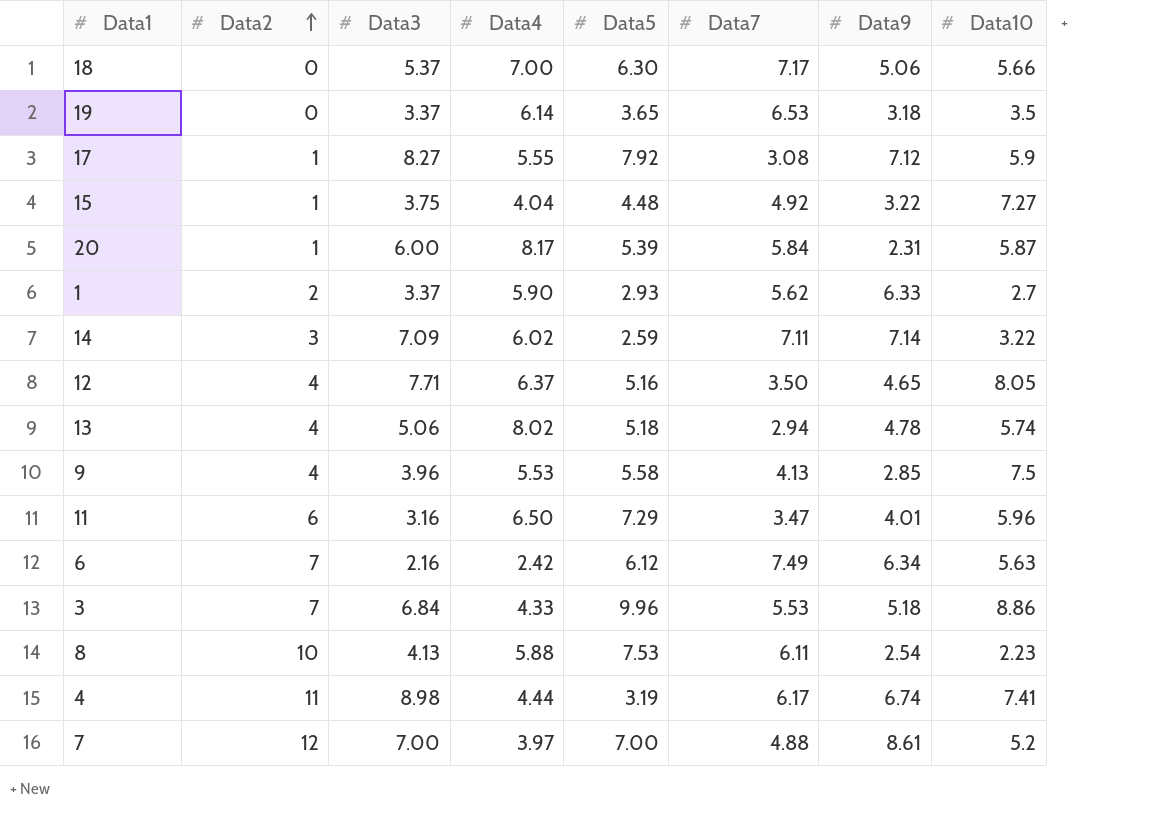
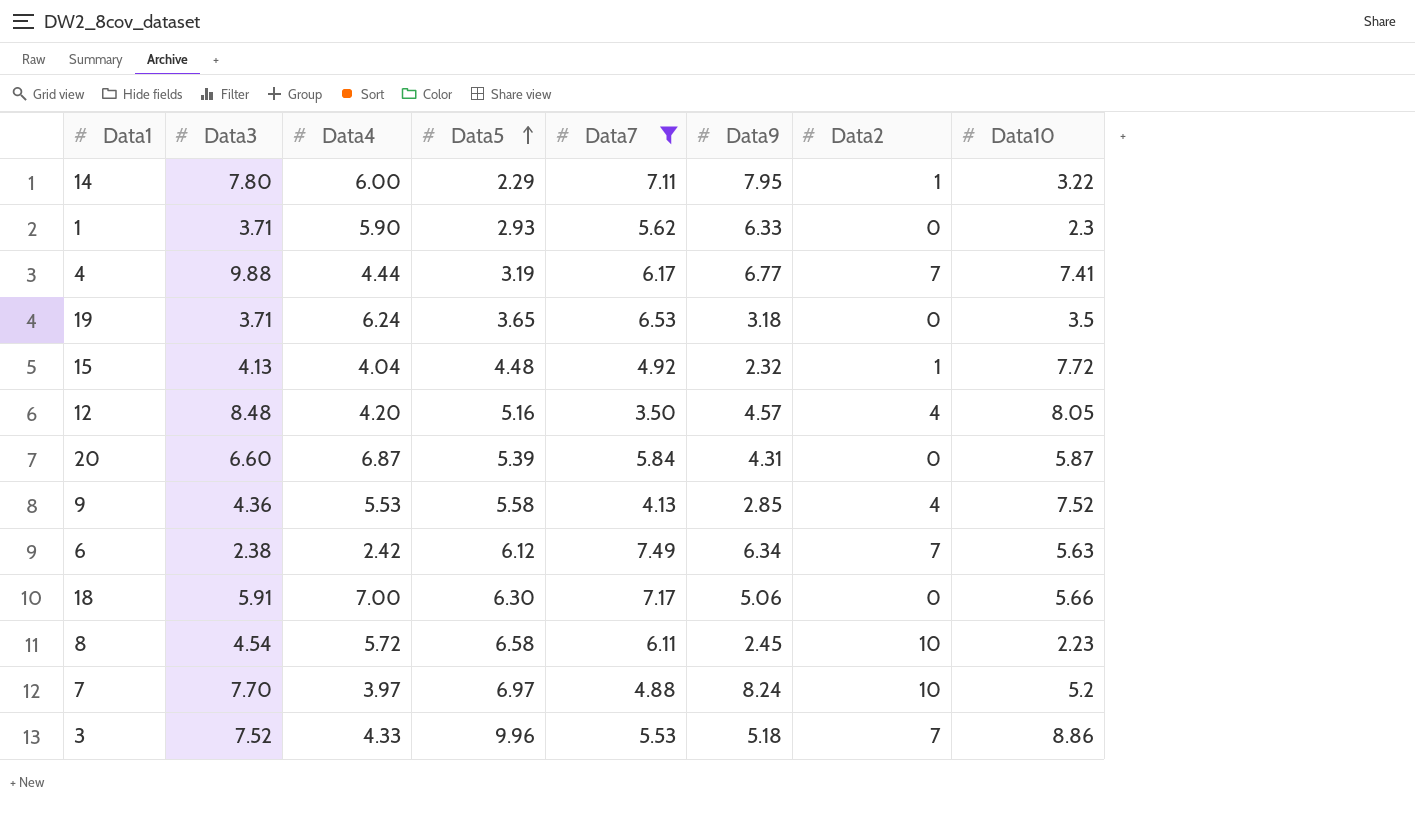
filter: none -> Data7 >= 3.50
row order: Data2 ascending -> Data5 ascending
column Data2 | position: 2 -> 7
14 | Data3: 7.09 -> 7.80
14 | Data4: 6.02 -> 6.00
14 | Data5: 2.59 -> 2.29
14 | Data9: 7.14 -> 7.95
14 | Data2: 3 -> 1
1 | Data3: 3.37 -> 3.71
1 | Data2: 2 -> 0
1 | Data10: 2.7 -> 2.3
4 | Data3: 8.98 -> 9.88
4 | Data9: 6.74 -> 6.77
4 | Data2: 11 -> 7
19 | Data3: 3.37 -> 3.71
19 | Data4: 6.14 -> 6.24
15 | Data3: 3.75 -> 4.13
15 | Data9: 3.22 -> 2.32
15 | Data10: 7.27 -> 7.72
12 | Data3: 7.71 -> 8.48
12 | Data4: 6.37 -> 4.20
12 | Data9: 4.65 -> 4.57
20 | Data3: 6.00 -> 6.60
20 | Data4: 8.17 -> 6.87
20 | Data9: 2.31 -> 4.31
20 | Data2: 1 -> 0
9 | Data3: 3.96 -> 4.36
9 | Data10: 7.5 -> 7.52
6 | Data3: 2.16 -> 2.38
18 | Data3: 5.37 -> 5.91
8 | Data3: 4.13 -> 4.54
8 | Data4: 5.88 -> 5.72
8 | Data5: 7.53 -> 6.58
8 | Data9: 2.54 -> 2.45
7 | Data3: 7.00 -> 7.70
7 | Data5: 7.00 -> 6.97
7 | Data9: 8.61 -> 8.24
7 | Data2: 12 -> 10
3 | Data3: 6.84 -> 7.52

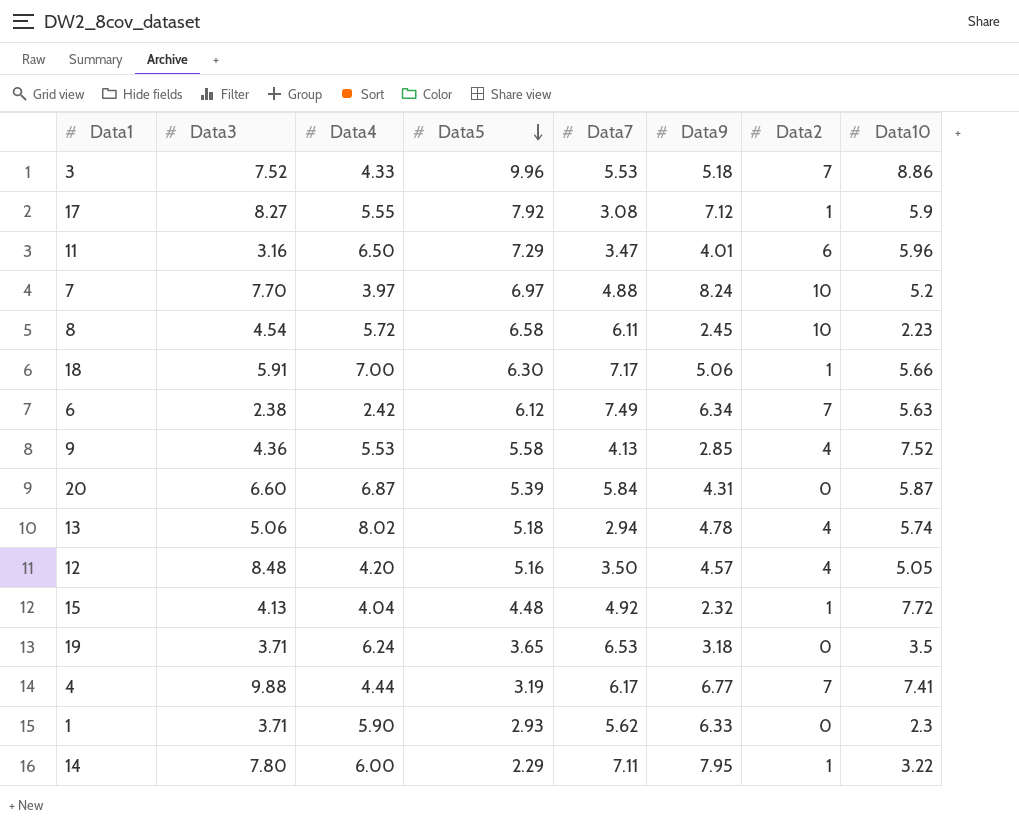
filter: Data7 >= 3.50 -> none
row order: Data5 ascending -> Data5 descending
18 | Data2: 0 -> 1
12 | Data10: 8.05 -> 5.05

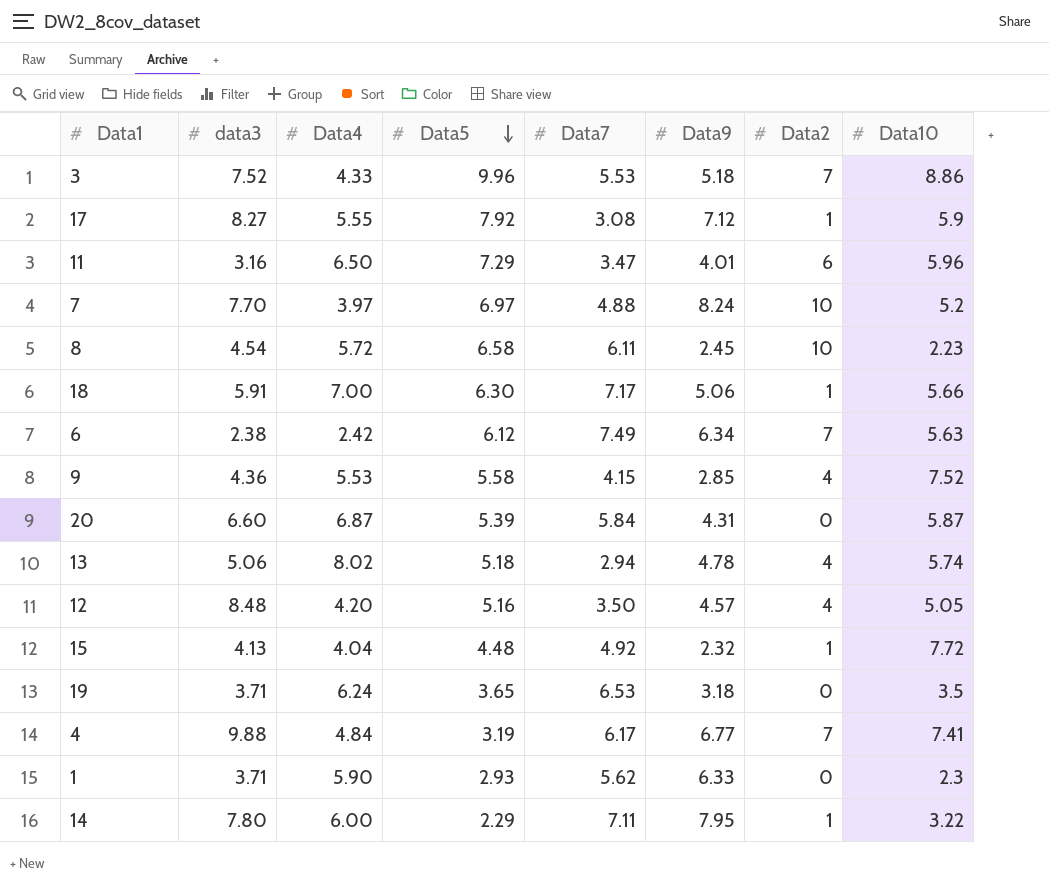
column name: Data3 -> data3
9 | Data7: 4.13 -> 4.15
4 | Data4: 4.44 -> 4.84

